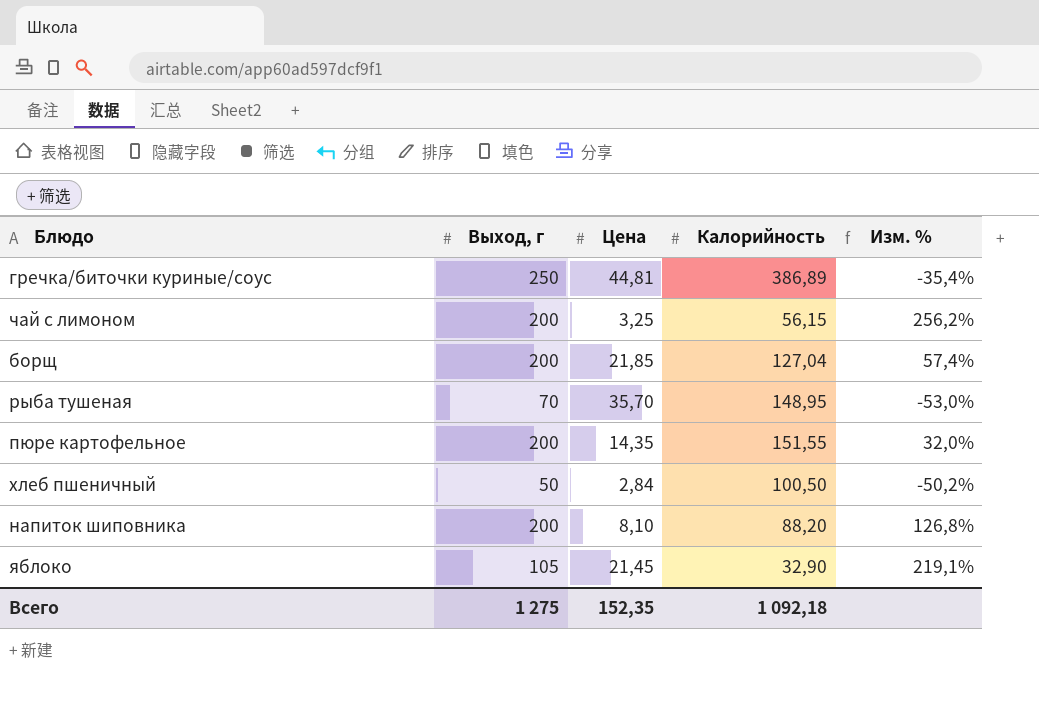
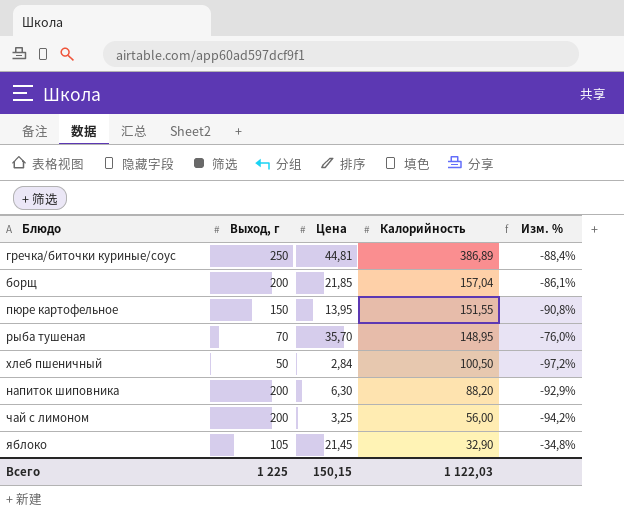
row order: none -> Калорийность descending
column Изм. % | formula: ([Выход, г] - [Калорийность]) / [Калорийность] -> ([Цена] - [Калорийность]) / [Калорийность]
борщ | Калорийность: 127,04 -> 157,04
пюре картофельное | Выход, г: 200 -> 150
пюре картофельное | Цена: 14,35 -> 13,95
напиток шиповника | Цена: 8,10 -> 6,30
чай с лимоном | Калорийность: 56,15 -> 56,00
Всего | Выход, г: 1 275 -> 1 225
Всего | Цена: 152,35 -> 150,15
Всего | Калорийность: 1 092,18 -> 1 122,03

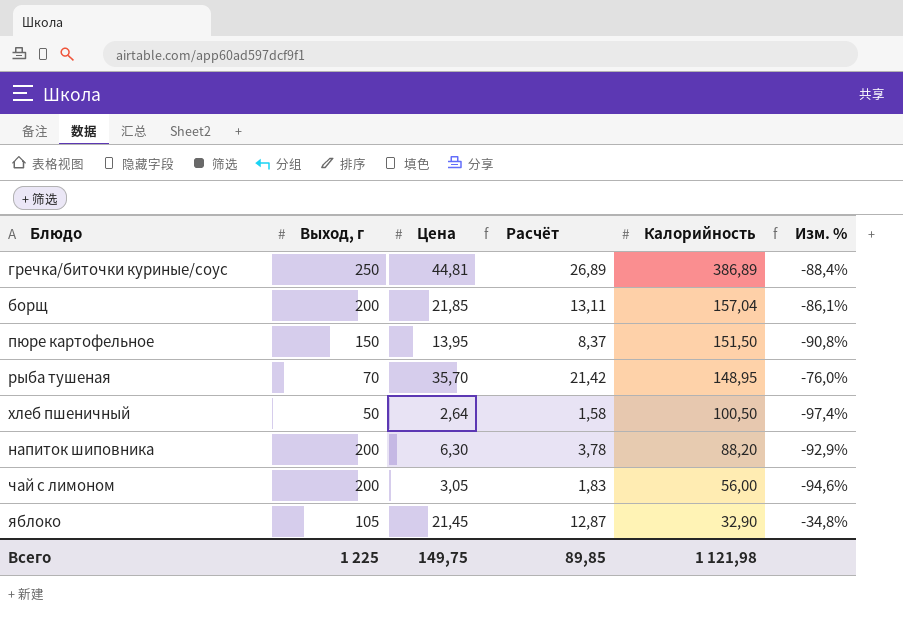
column Расчёт | formula: none -> [Цена] * 0,6
пюре картофельное | Калорийность: 151,55 -> 151,50
хлеб пшеничный | Цена: 2,84 -> 2,64
хлеб пшеничный | Изм. %: -97,2% -> -97,4%
чай с лимоном | Цена: 3,25 -> 3,05
чай с лимоном | Изм. %: -94,2% -> -94,6%
Всего | Цена: 150,15 -> 149,75
Всего | Калорийность: 1 122,03 -> 1 121,98

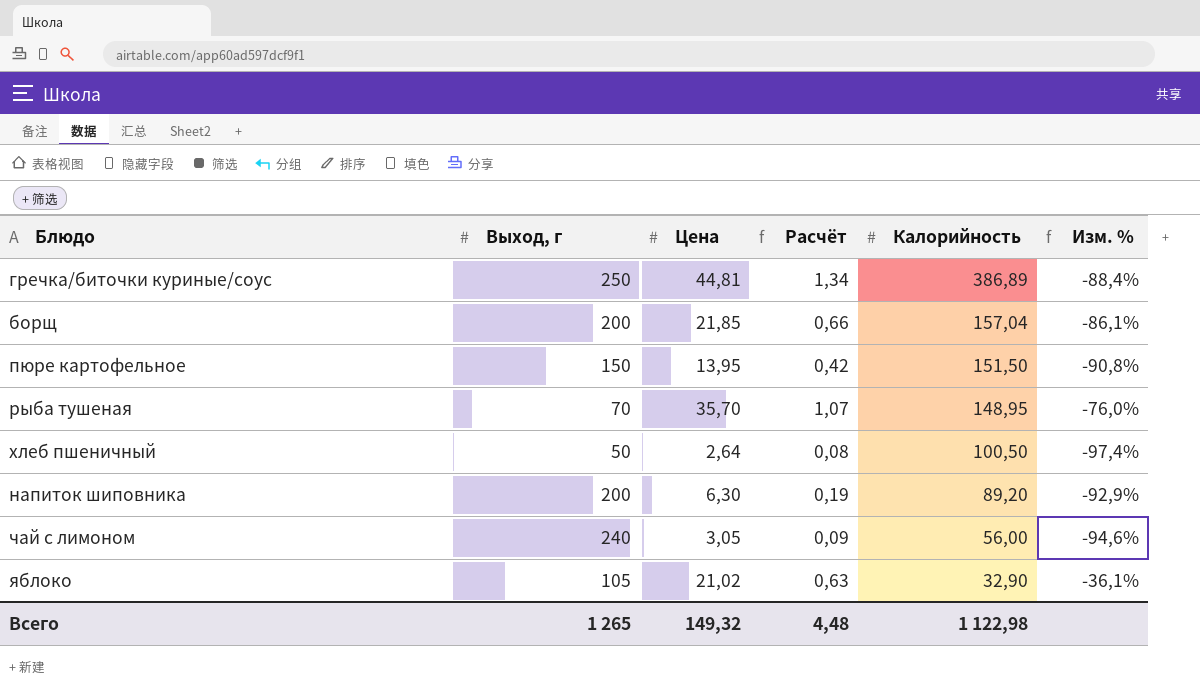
column Расчёт | formula: [Цена] * 0,6 -> [Цена] * 0,03
напиток шиповника | Калорийность: 88,20 -> 89,20
чай с лимоном | Выход, г: 200 -> 240
яблоко | Цена: 21,45 -> 21,02
яблоко | Изм. %: -34,8% -> -36,1%
Всего | Выход, г: 1 225 -> 1 265
Всего | Цена: 149,75 -> 149,32
Всего | Расчёт: 89,85 -> 4,48
Всего | Калорийность: 1 121,98 -> 1 122,98

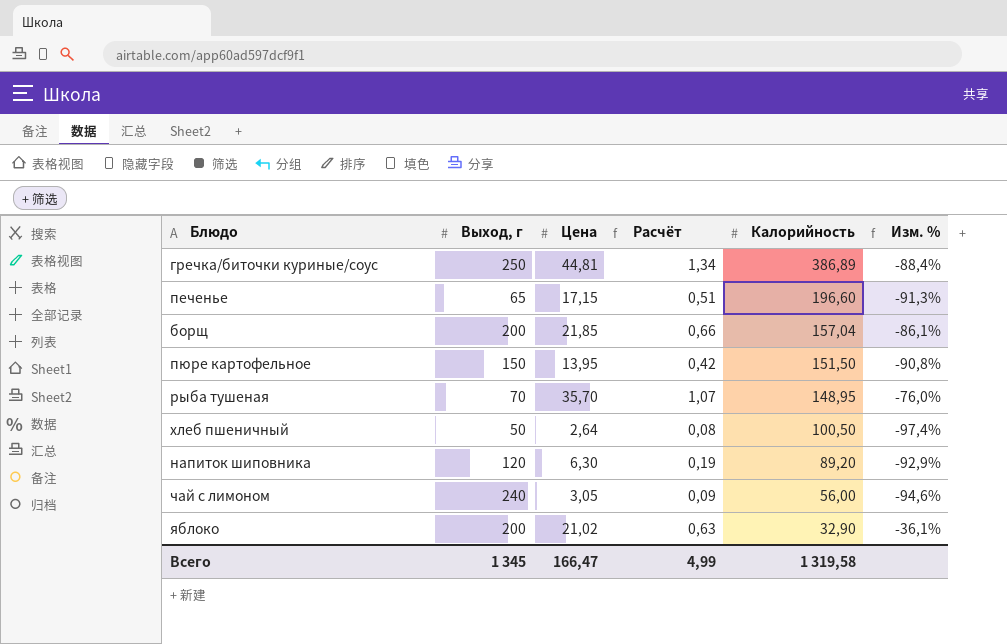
row печенье: none -> 65 | 17,15 | 0,51 | 196,60 | -91,3%
напиток шиповника | Выход, г: 200 -> 120
яблоко | Выход, г: 105 -> 200
Всего | Выход, г: 1 265 -> 1 345
Всего | Цена: 149,32 -> 166,47
Всего | Расчёт: 4,48 -> 4,99
Всего | Калорийность: 1 122,98 -> 1 319,58

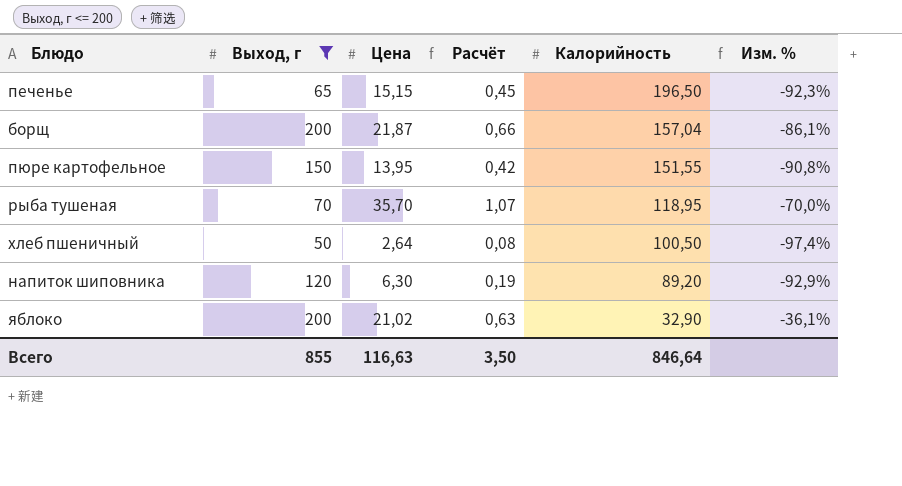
filter: none -> Выход, г <= 200
печенье | Цена: 17,15 -> 15,15
печенье | Расчёт: 0,51 -> 0,45
печенье | Калорийность: 196,60 -> 196,50
печенье | Изм. %: -91,3% -> -92,3%
борщ | Цена: 21,85 -> 21,87
пюре картофельное | Калорийность: 151,50 -> 151,55
рыба тушеная | Калорийность: 148,95 -> 118,95
рыба тушеная | Изм. %: -76,0% -> -70,0%
Всего | Выход, г: 1 345 -> 855
Всего | Цена: 166,47 -> 116,63
Всего | Расчёт: 4,99 -> 3,50
Всего | Калорийность: 1 319,58 -> 846,64

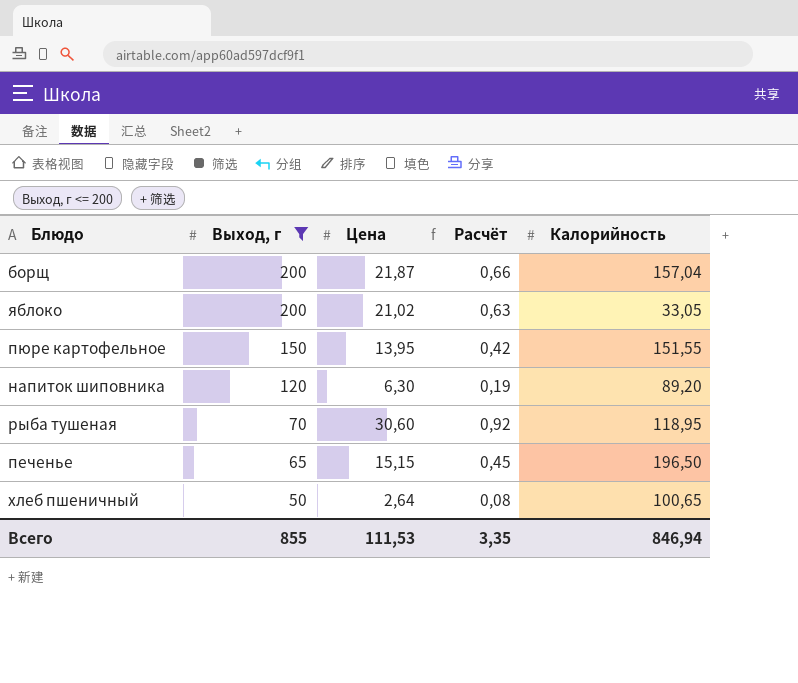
row order: Калорийность descending -> Выход, г descending
column Изм. % | formula: ([Цена] - [Калорийность]) / [Калорийность] -> none
яблоко | Калорийность: 32,90 -> 33,05
рыба тушеная | Цена: 35,70 -> 30,60
рыба тушеная | Расчёт: 1,07 -> 0,92
хлеб пшеничный | Калорийность: 100,50 -> 100,65
Всего | Цена: 116,63 -> 111,53
Всего | Расчёт: 3,50 -> 3,35
Всего | Калорийность: 846,64 -> 846,94

